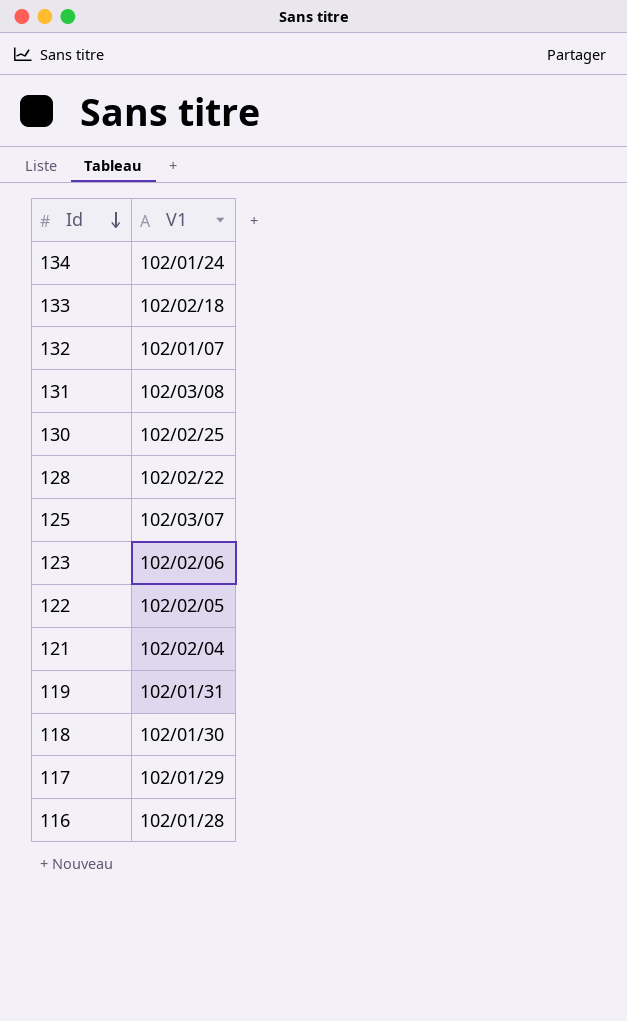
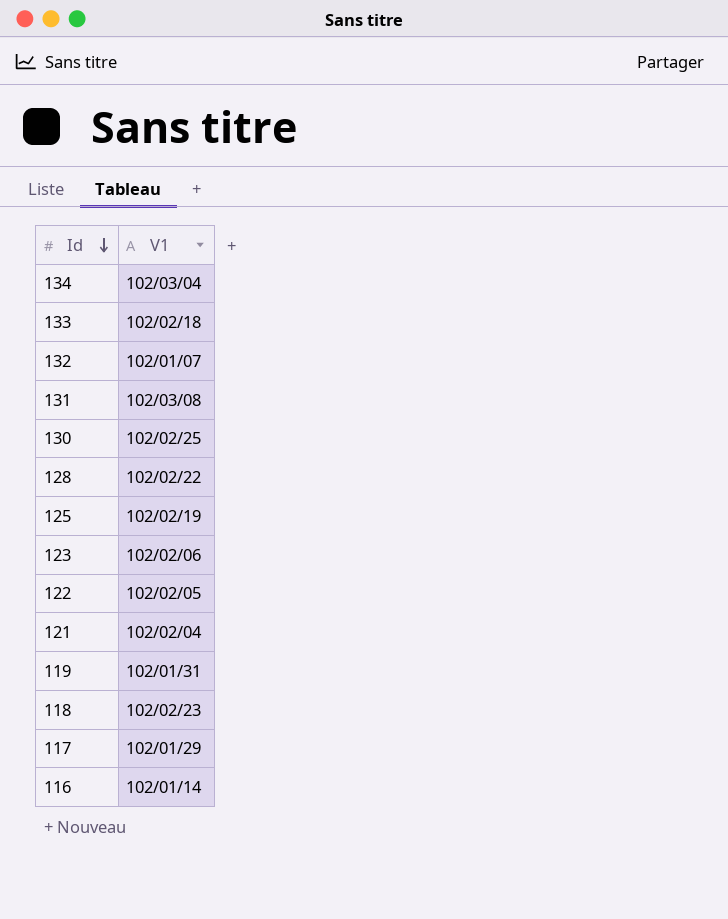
134 | V1: 102/01/24 -> 102/03/04
125 | V1: 102/03/07 -> 102/02/19
118 | V1: 102/01/30 -> 102/02/23
116 | V1: 102/01/28 -> 102/01/14

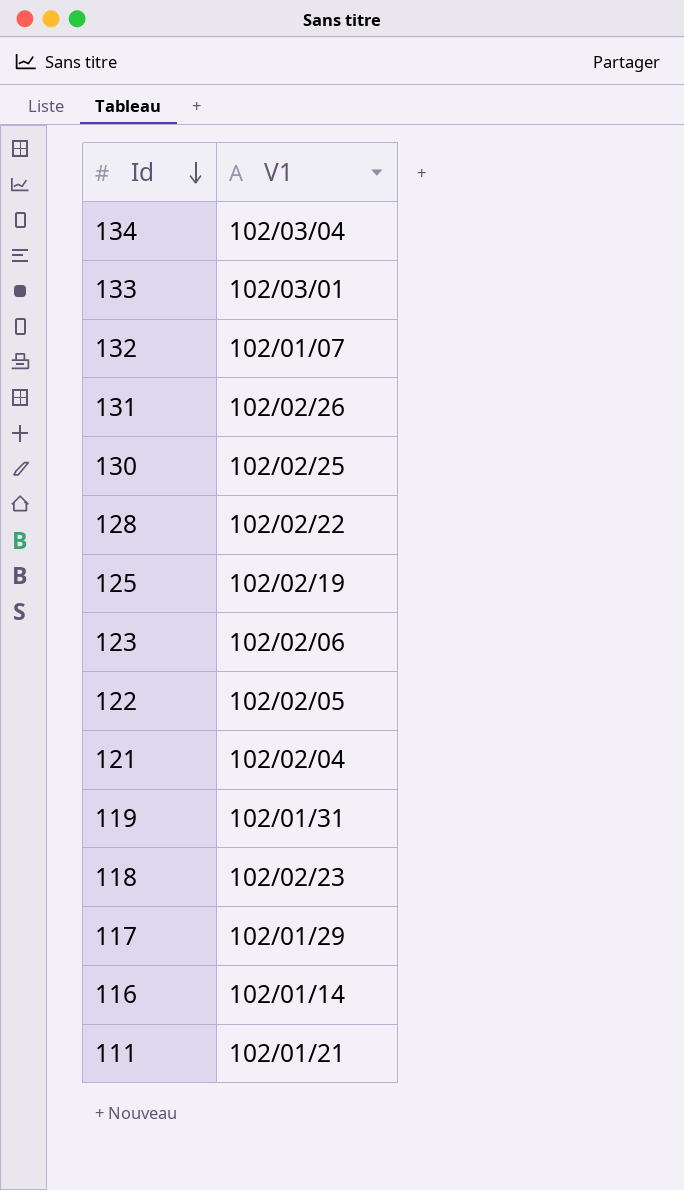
133 | V1: 102/02/18 -> 102/03/01
131 | V1: 102/03/08 -> 102/02/26
row 111: none -> 102/01/21

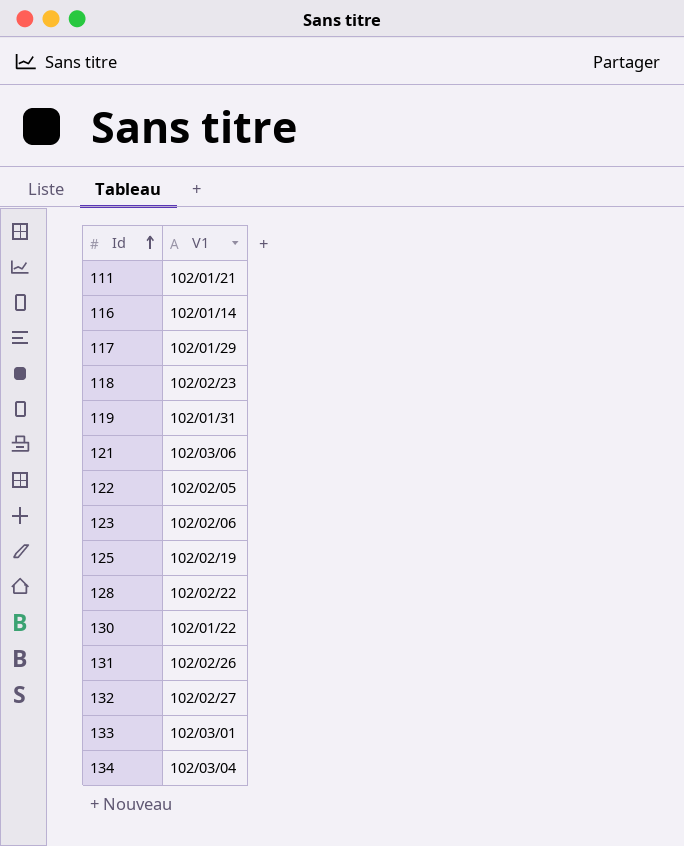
row order: Id descending -> Id ascending
121 | V1: 102/02/04 -> 102/03/06
130 | V1: 102/02/25 -> 102/01/22
132 | V1: 102/01/07 -> 102/02/27

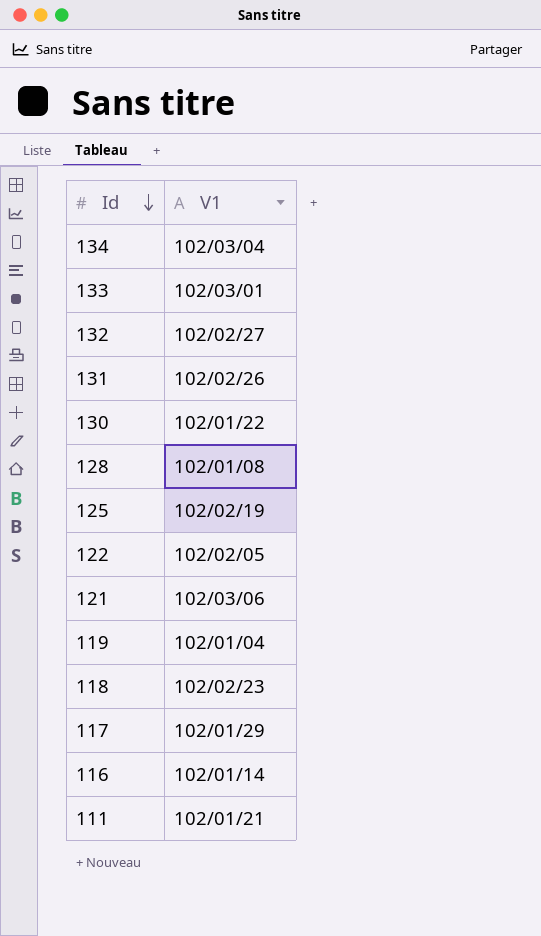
row order: Id ascending -> Id descending
row 123: 102/02/06 -> none
128 | V1: 102/02/22 -> 102/01/08
119 | V1: 102/01/31 -> 102/01/04

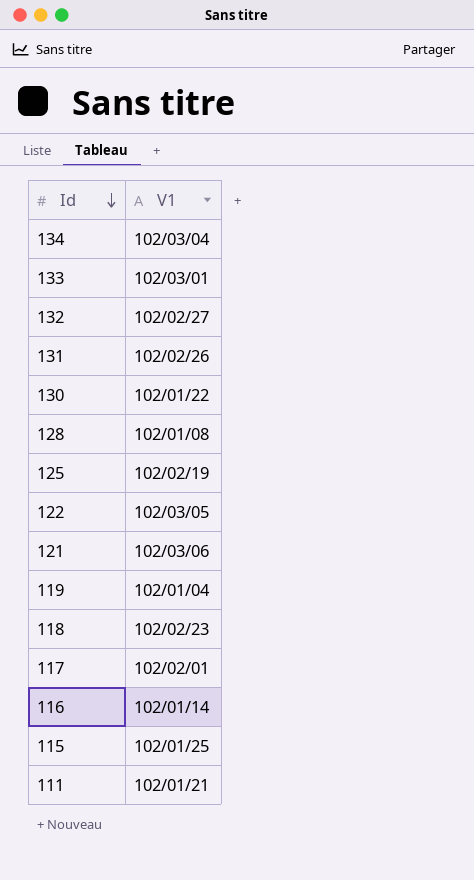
122 | V1: 102/02/05 -> 102/03/05
117 | V1: 102/01/29 -> 102/02/01
row 115: none -> 102/01/25

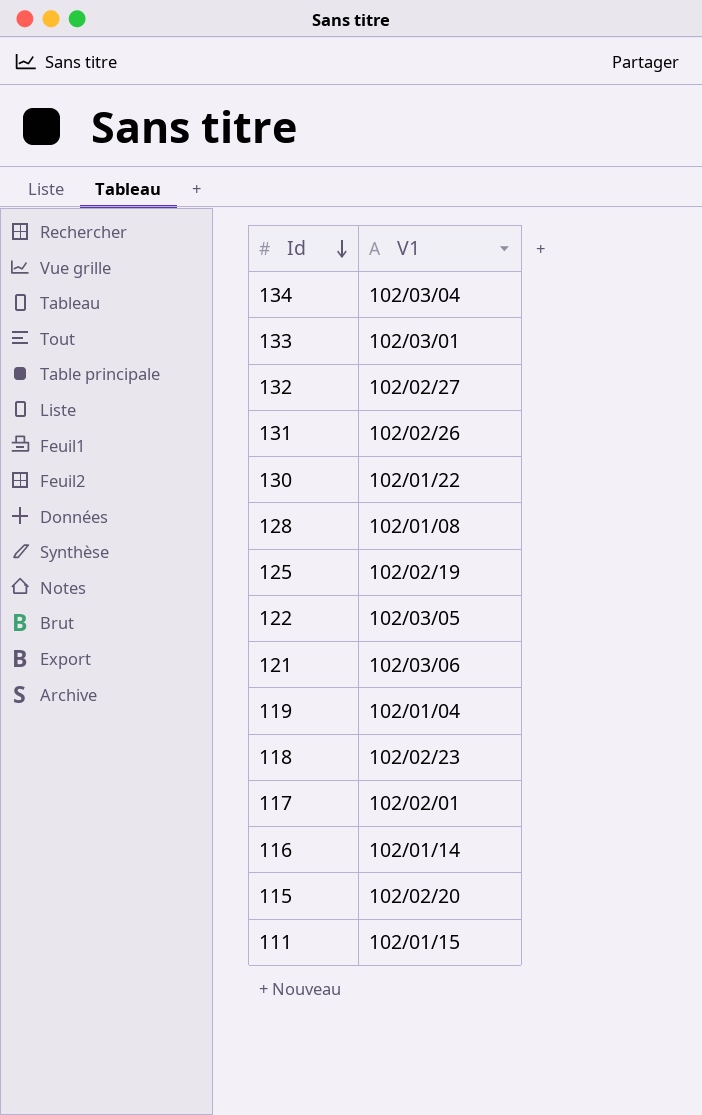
115 | V1: 102/01/25 -> 102/02/20
111 | V1: 102/01/21 -> 102/01/15

